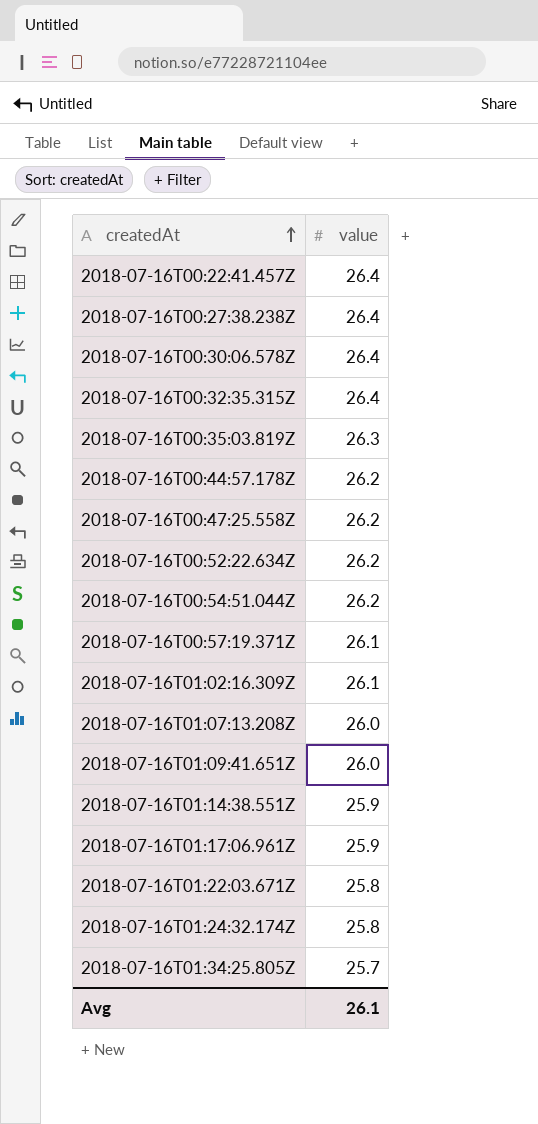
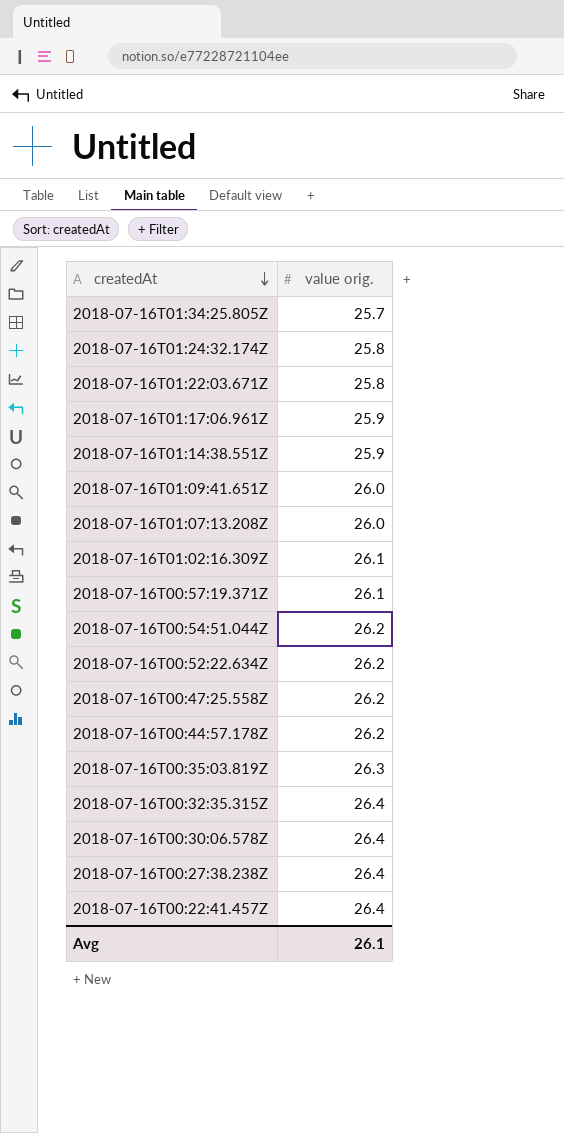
row order: createdAt ascending -> createdAt descending
column name: value -> value orig.

